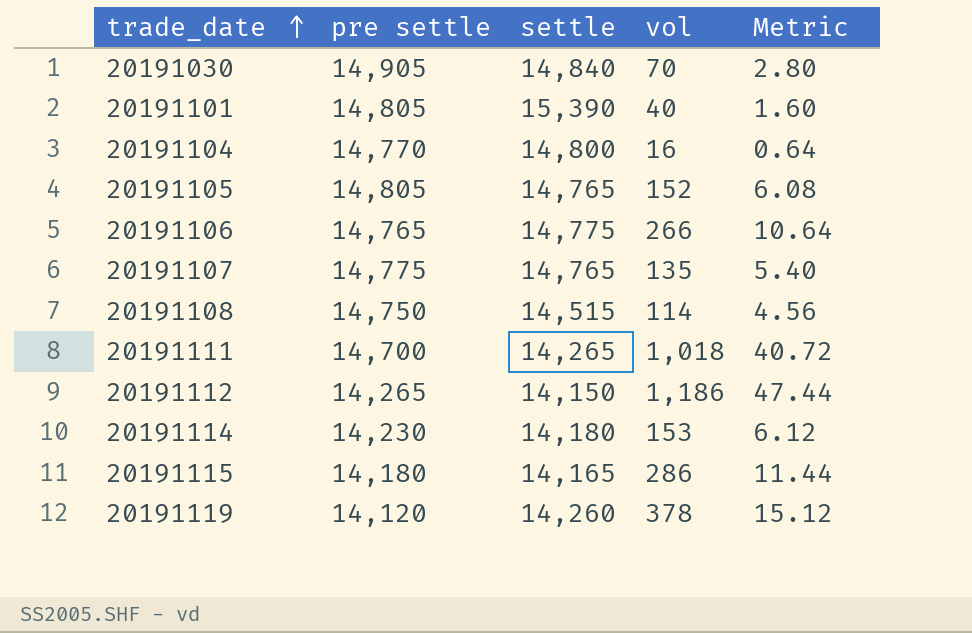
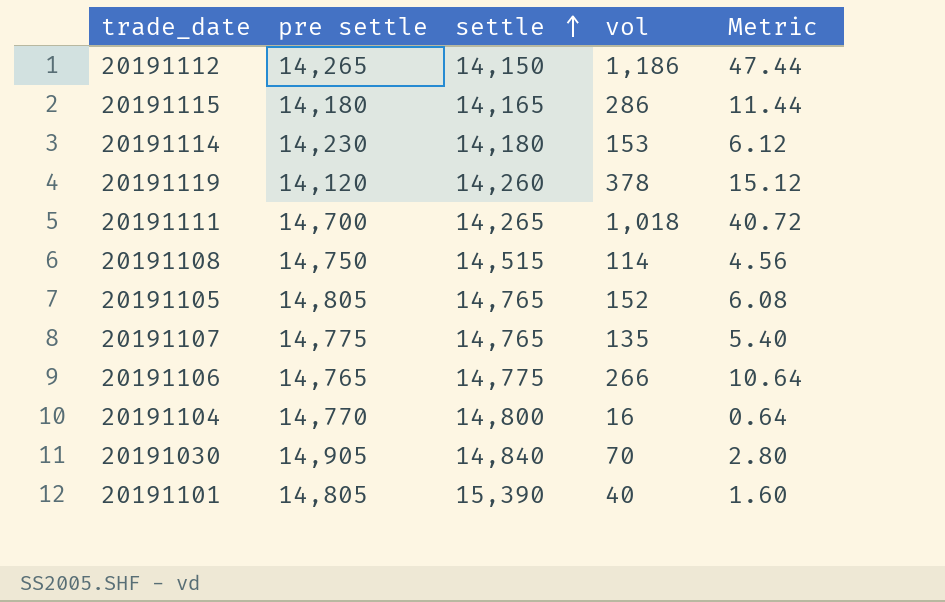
row order: trade_date ascending -> settle ascending

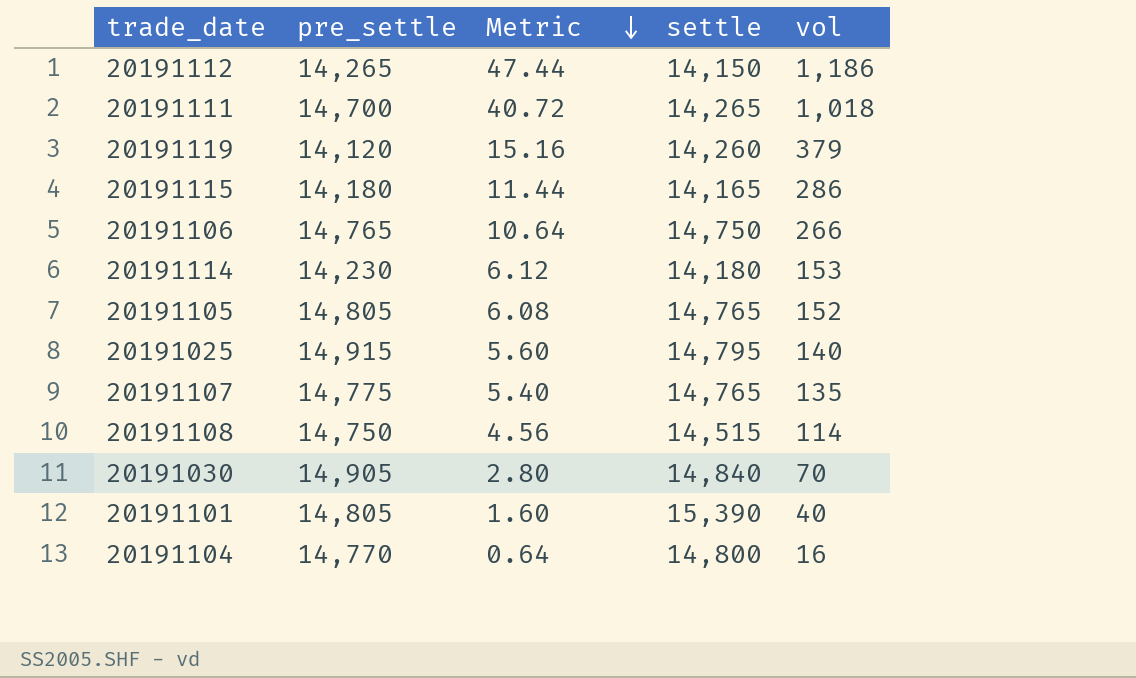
row order: settle ascending -> Metric descending
column name: pre settle -> pre_settle
column Metric | position: 5 -> 3
20191119 | Metric: 15.12 -> 15.16
20191119 | vol: 378 -> 379
20191106 | settle: 14,775 -> 14,750
row 20191025: none -> 14,915 | 5.60 | 14,795 | 140

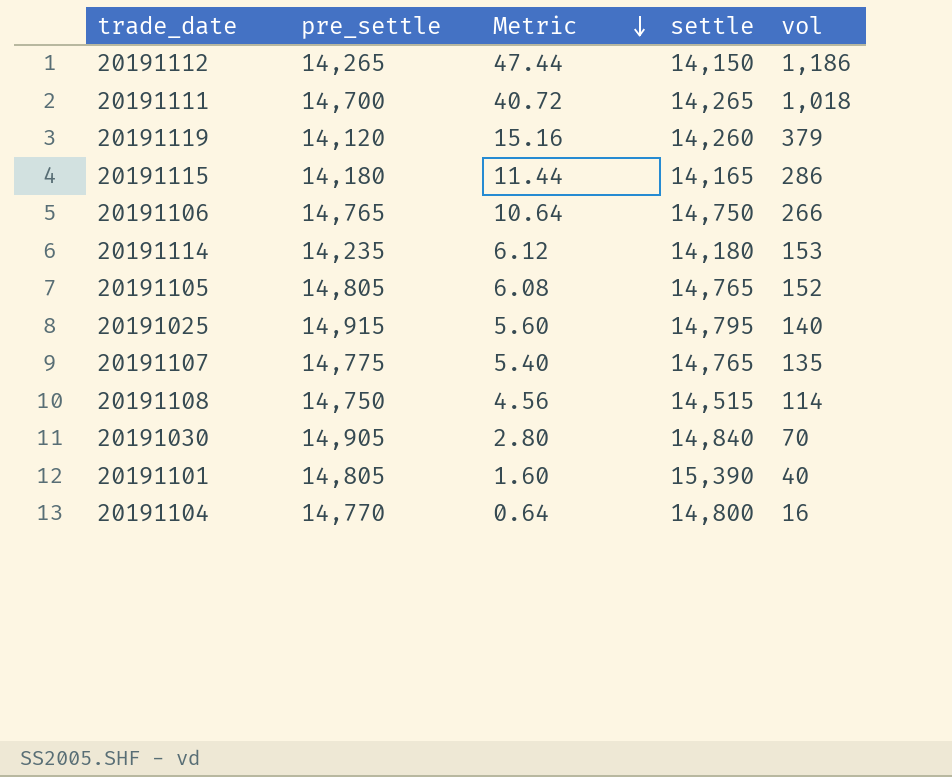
20191114 | pre_settle: 14,230 -> 14,235

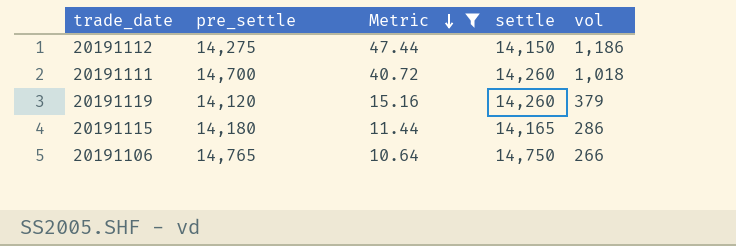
filter: none -> Metric >= 10.64
20191112 | pre_settle: 14,265 -> 14,275
20191111 | settle: 14,265 -> 14,260

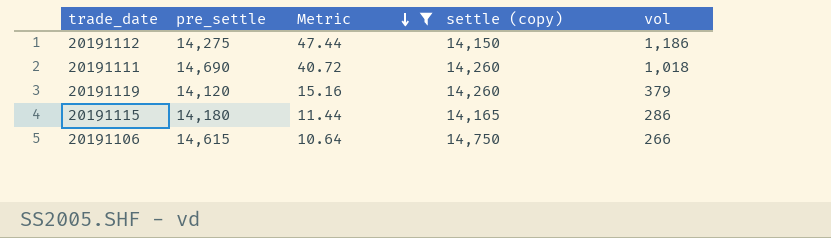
column name: settle -> settle (copy)
20191111 | pre_settle: 14,700 -> 14,690
20191106 | pre_settle: 14,765 -> 14,615

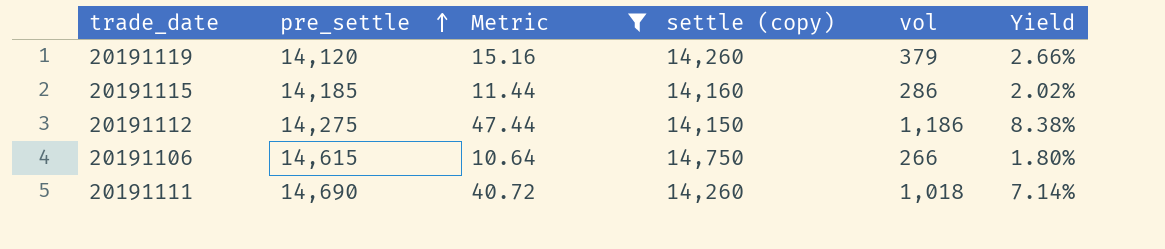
row order: Metric descending -> pre_settle ascending
column Yield | formula: none -> [vol] / [settle (copy)]
20191115 | pre_settle: 14,180 -> 14,185
20191115 | settle (copy): 14,165 -> 14,160

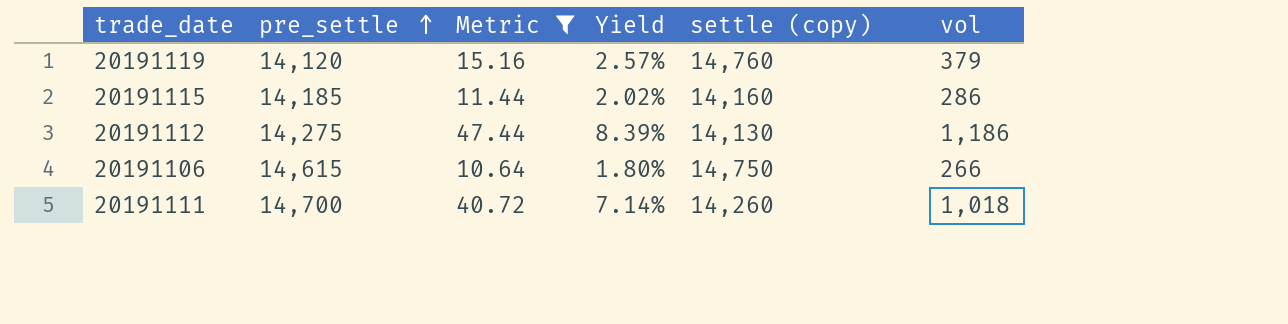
column Yield | position: 6 -> 4
20191119 | Yield: 2.66% -> 2.57%
20191119 | settle (copy): 14,260 -> 14,760
20191112 | Yield: 8.38% -> 8.39%
20191112 | settle (copy): 14,150 -> 14,130
20191111 | pre_settle: 14,690 -> 14,700

